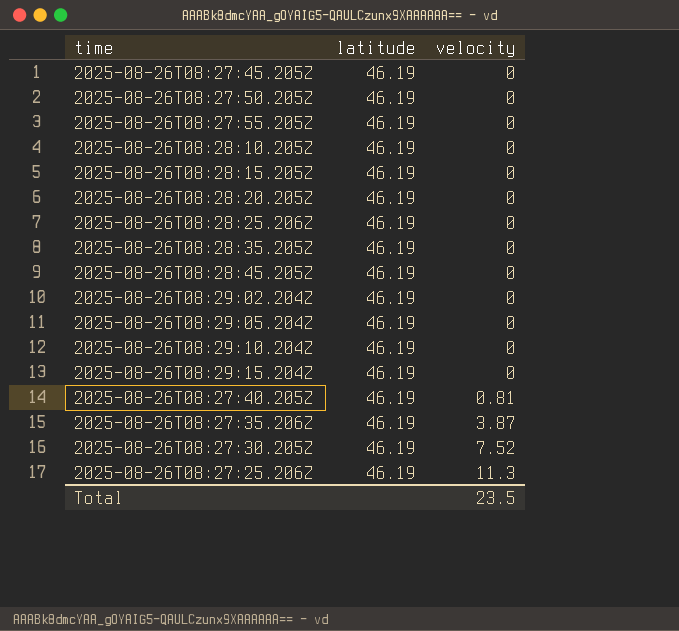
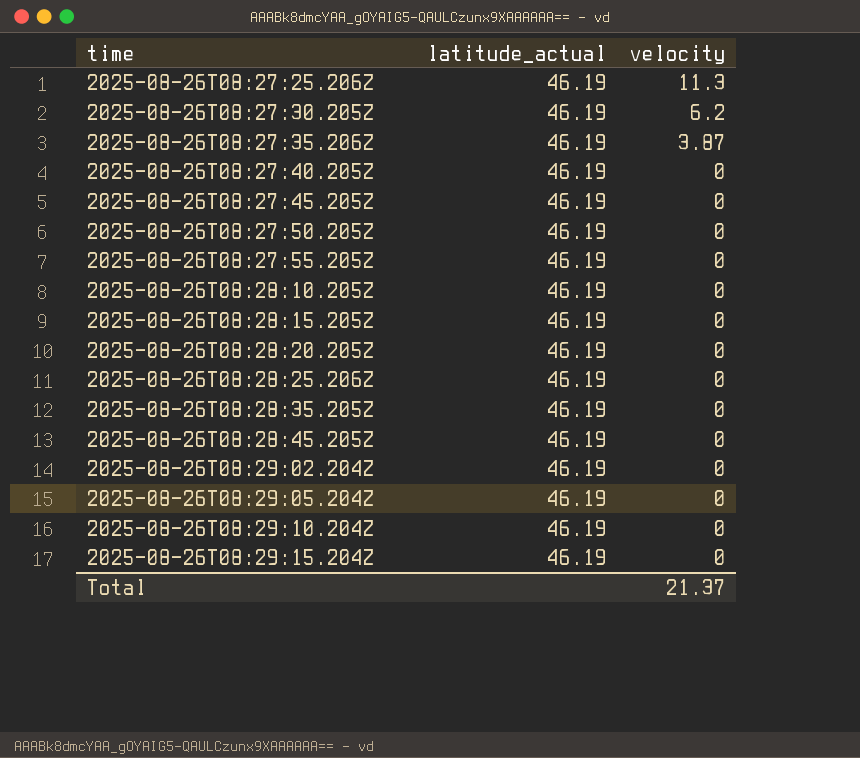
row order: velocity ascending -> time ascending
column name: latitude -> latitude_actual
2025-08-26T08:27:30.205Z | velocity: 7.52 -> 6.2
2025-08-26T08:27:40.205Z | velocity: 0.81 -> 0
Total | velocity: 23.5 -> 21.37

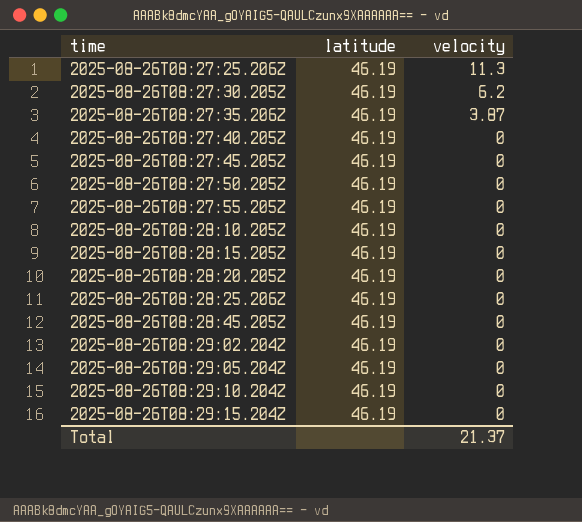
column name: latitude_actual -> latitude
row 2025-08-26T08:28:35.205Z: 46.19 | 0 -> none

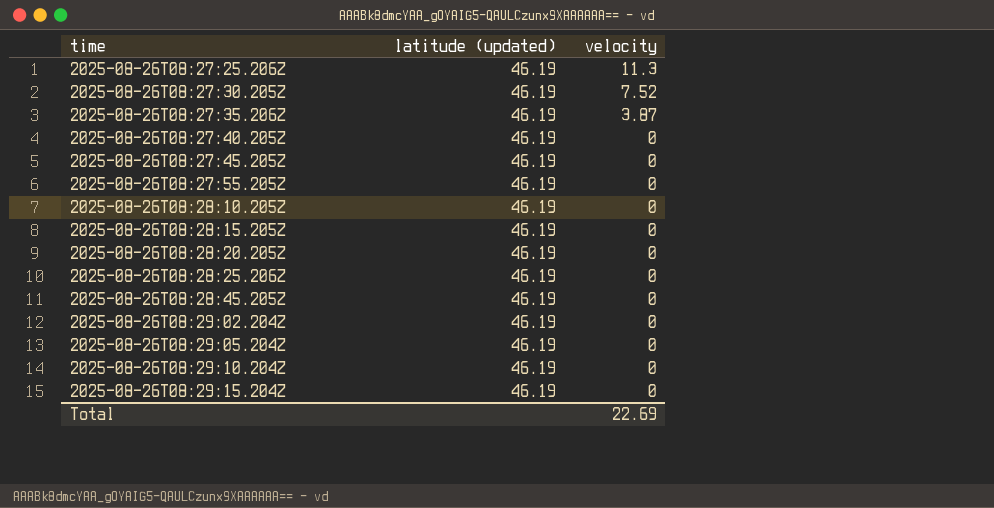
column name: latitude -> latitude (updated)
row 2025-08-26T08:27:50.205Z: 46.19 | 0 -> none
2025-08-26T08:27:30.205Z | velocity: 6.2 -> 7.52
Total | velocity: 21.37 -> 22.69

